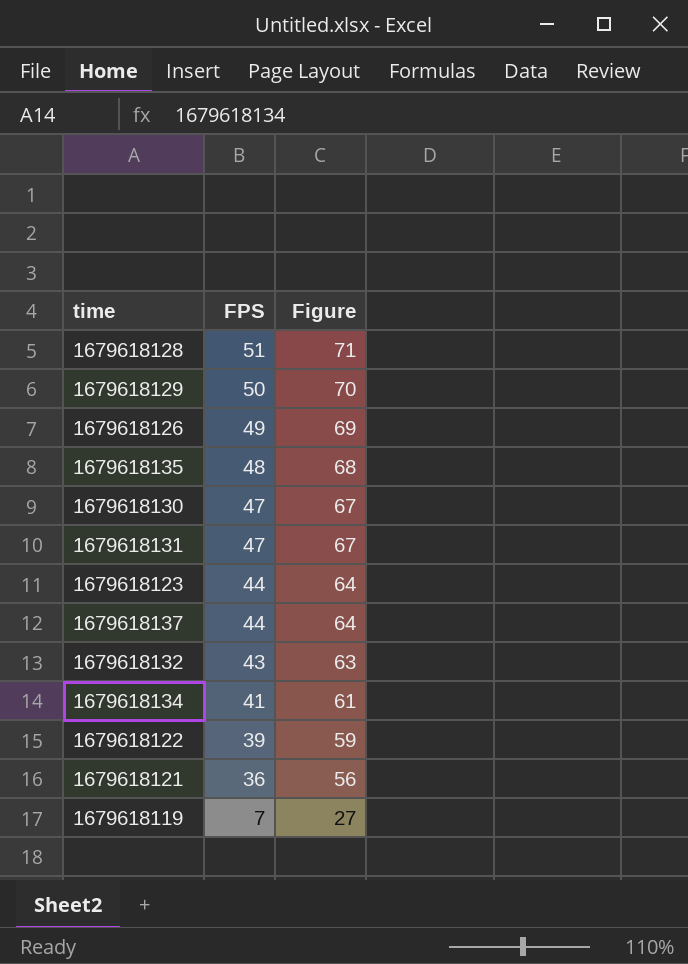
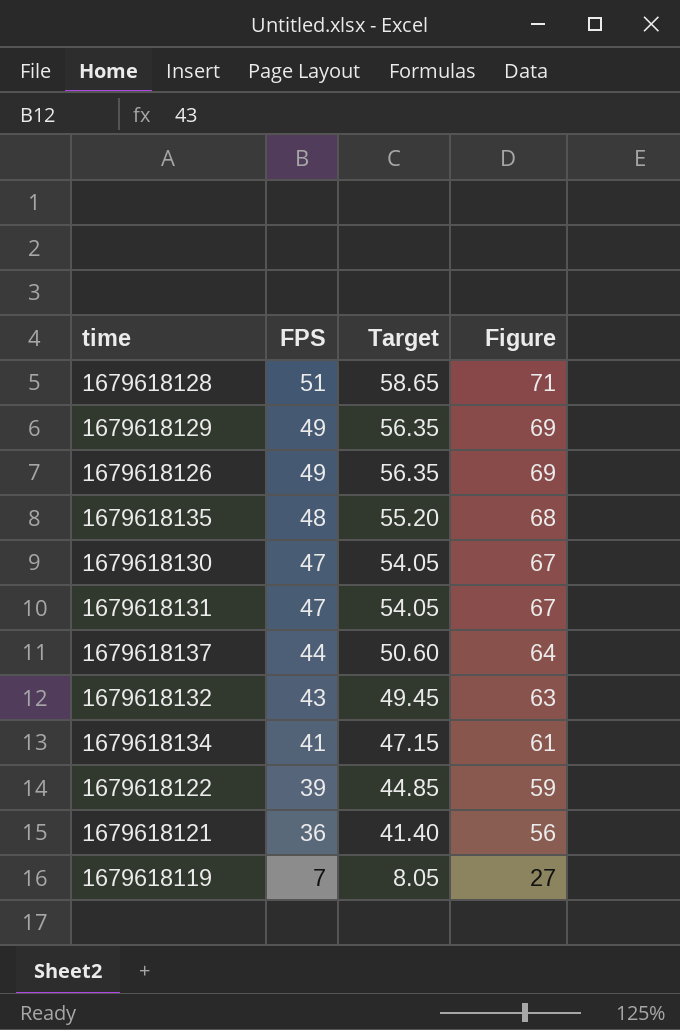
column Target | formula: none -> [FPS] * 1.15
row 1679618123: 44 | 64 -> none
1679618129 | FPS: 50 -> 49
1679618129 | Figure: 70 -> 69

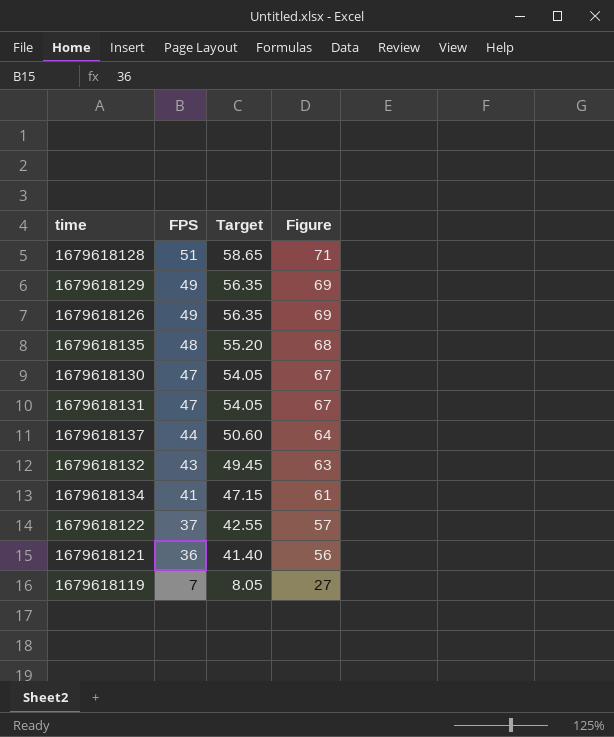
1679618122 | FPS: 39 -> 37
1679618122 | Target: 44.85 -> 42.55
1679618122 | Figure: 59 -> 57

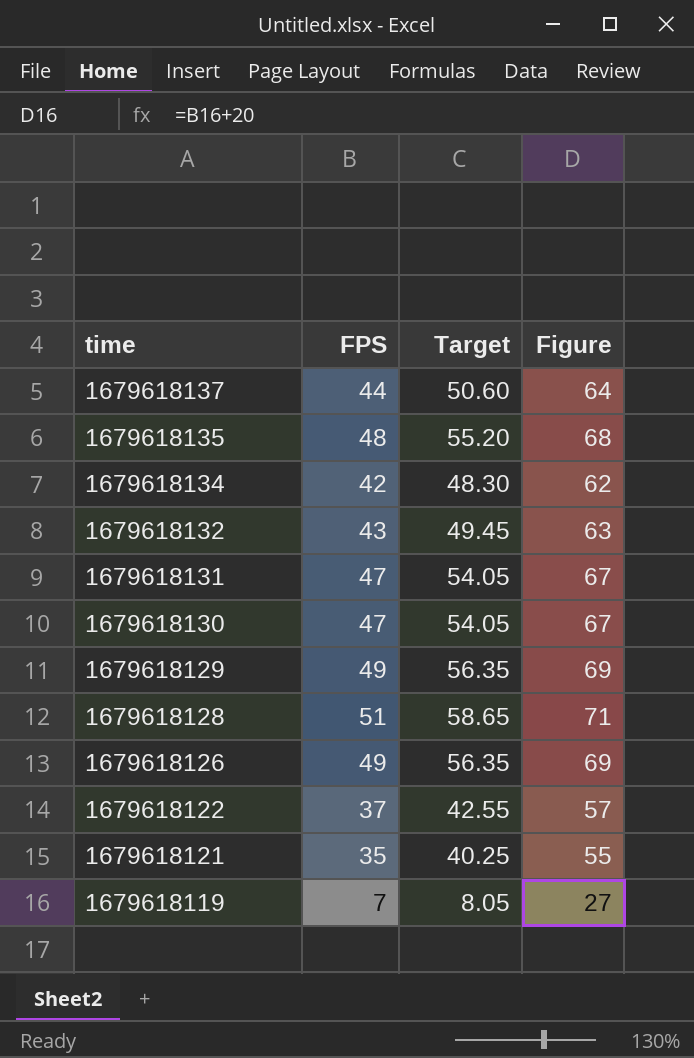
row order: FPS descending -> time descending
1679618134 | FPS: 41 -> 42
1679618134 | Target: 47.15 -> 48.30
1679618134 | Figure: 61 -> 62
1679618121 | FPS: 36 -> 35
1679618121 | Target: 41.40 -> 40.25
1679618121 | Figure: 56 -> 55

